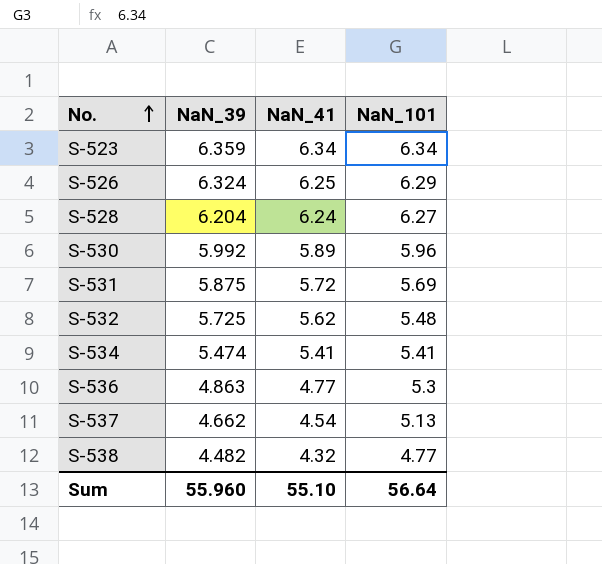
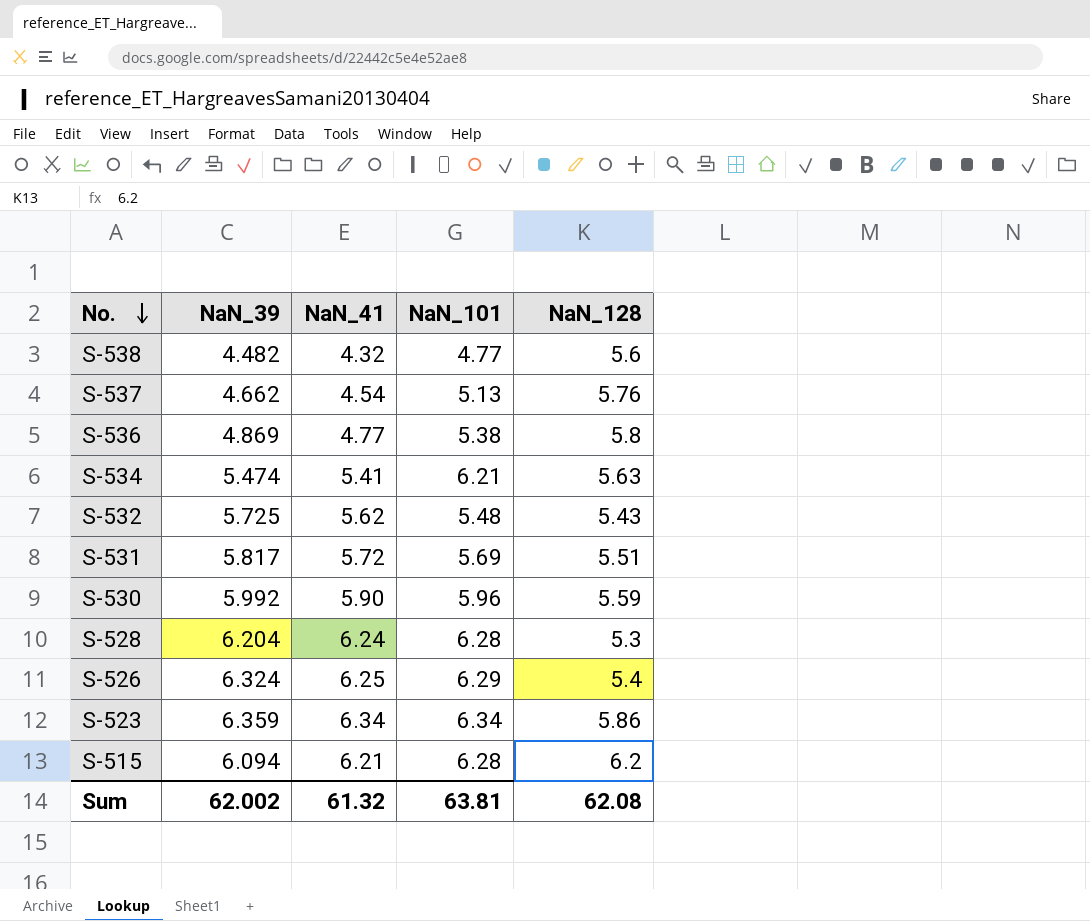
row order: No. ascending -> No. descending
column NaN_128 | position: none -> 5
S-536 | NaN_39: 4.863 -> 4.869
S-536 | NaN_101: 5.3 -> 5.38
S-534 | NaN_101: 5.41 -> 6.21
S-531 | NaN_39: 5.875 -> 5.817
S-530 | NaN_41: 5.89 -> 5.90
S-528 | NaN_101: 6.27 -> 6.28
row S-515: none -> 6.094 | 6.21 | 6.28 | 6.2
Sum | NaN_39: 55.960 -> 62.002
Sum | NaN_41: 55.10 -> 61.32
Sum | NaN_101: 56.64 -> 63.81

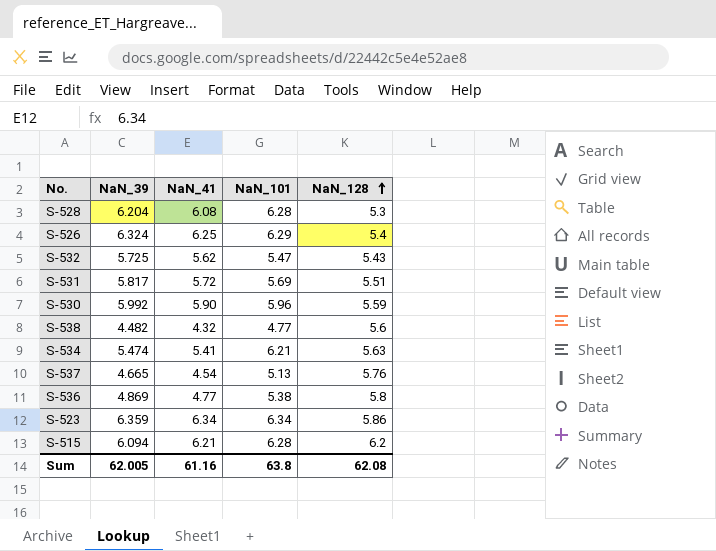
row order: No. descending -> NaN_128 ascending
S-528 | NaN_41: 6.24 -> 6.08
S-532 | NaN_101: 5.48 -> 5.47
S-537 | NaN_39: 4.662 -> 4.665
Sum | NaN_39: 62.002 -> 62.005
Sum | NaN_41: 61.32 -> 61.16
Sum | NaN_101: 63.81 -> 63.8

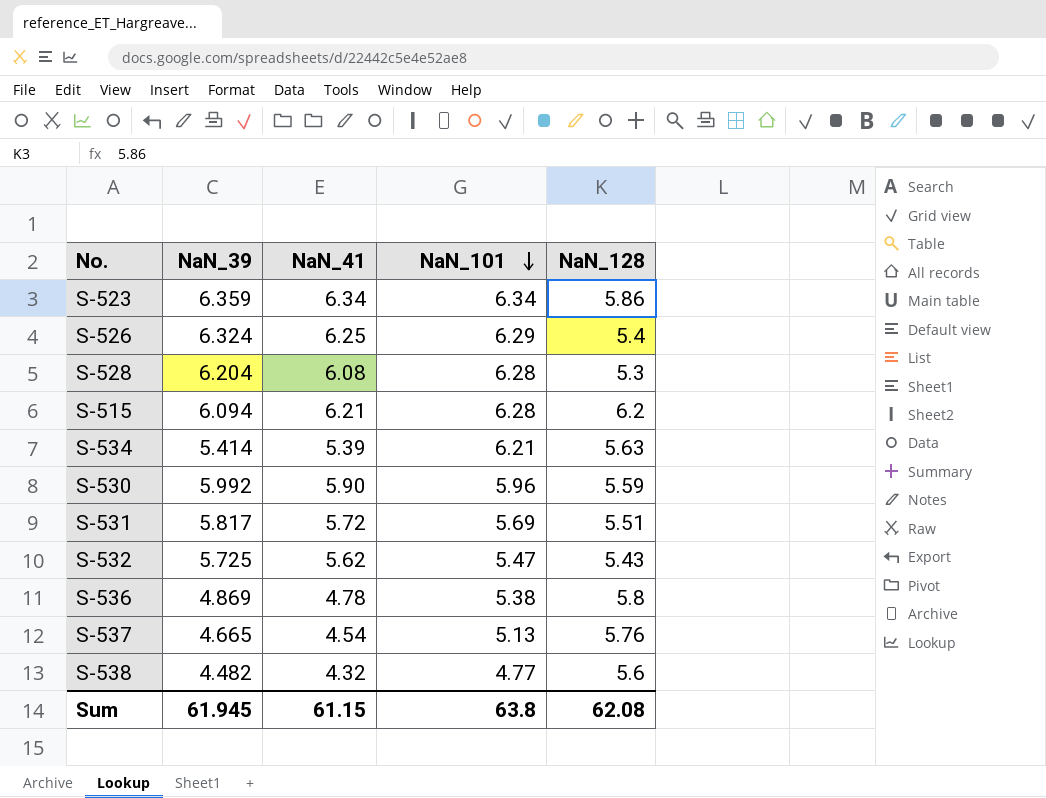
row order: NaN_128 ascending -> NaN_101 descending
S-534 | NaN_39: 5.474 -> 5.414
S-534 | NaN_41: 5.41 -> 5.39
S-536 | NaN_41: 4.77 -> 4.78
Sum | NaN_39: 62.005 -> 61.945
Sum | NaN_41: 61.16 -> 61.15

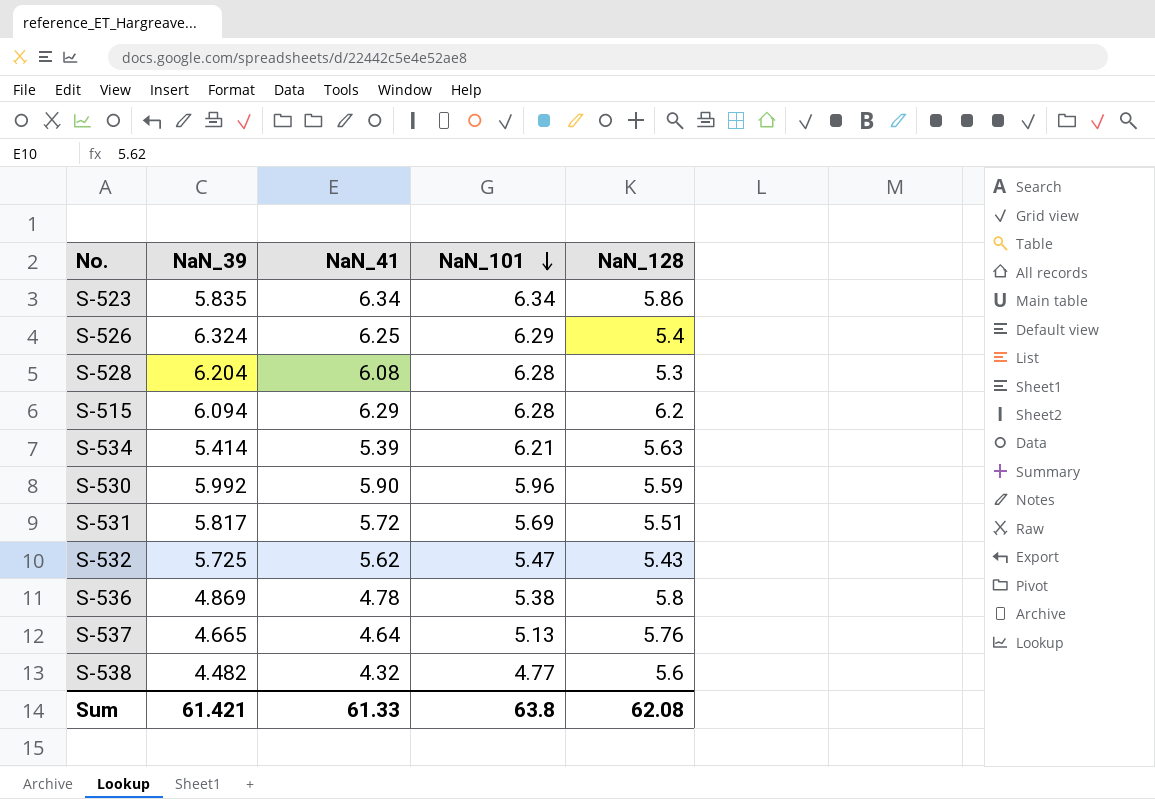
S-523 | NaN_39: 6.359 -> 5.835
S-515 | NaN_41: 6.21 -> 6.29
S-537 | NaN_41: 4.54 -> 4.64
Sum | NaN_39: 61.945 -> 61.421
Sum | NaN_41: 61.15 -> 61.33

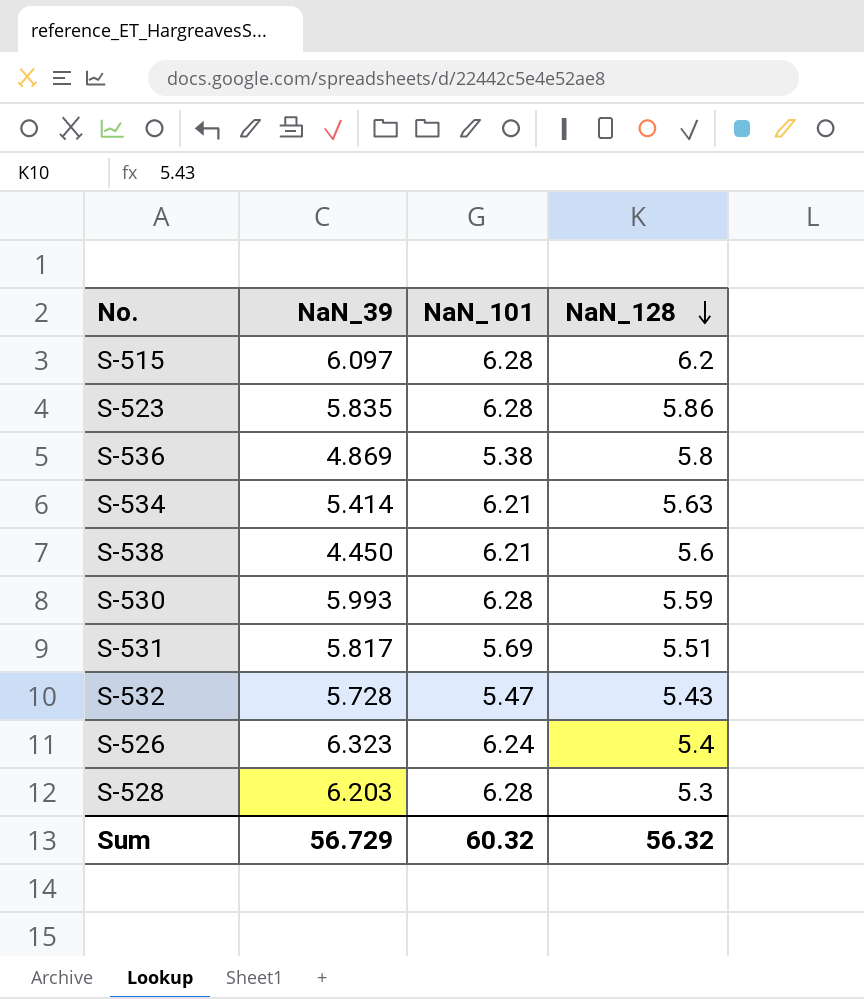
row order: NaN_101 descending -> NaN_128 descending
column NaN_41 | position: 3 -> none
row S-537: 4.665 | 4.64 | 5.13 | 5.76 -> none
S-515 | NaN_39: 6.094 -> 6.097
S-523 | NaN_101: 6.34 -> 6.28
S-538 | NaN_39: 4.482 -> 4.450
S-538 | NaN_101: 4.77 -> 6.21
S-530 | NaN_39: 5.992 -> 5.993
S-530 | NaN_101: 5.96 -> 6.28
S-532 | NaN_39: 5.725 -> 5.728
S-526 | NaN_39: 6.324 -> 6.323
S-526 | NaN_101: 6.29 -> 6.24
S-528 | NaN_39: 6.204 -> 6.203
Sum | NaN_39: 61.421 -> 56.729
Sum | NaN_101: 63.8 -> 60.32
Sum | NaN_128: 62.08 -> 56.32

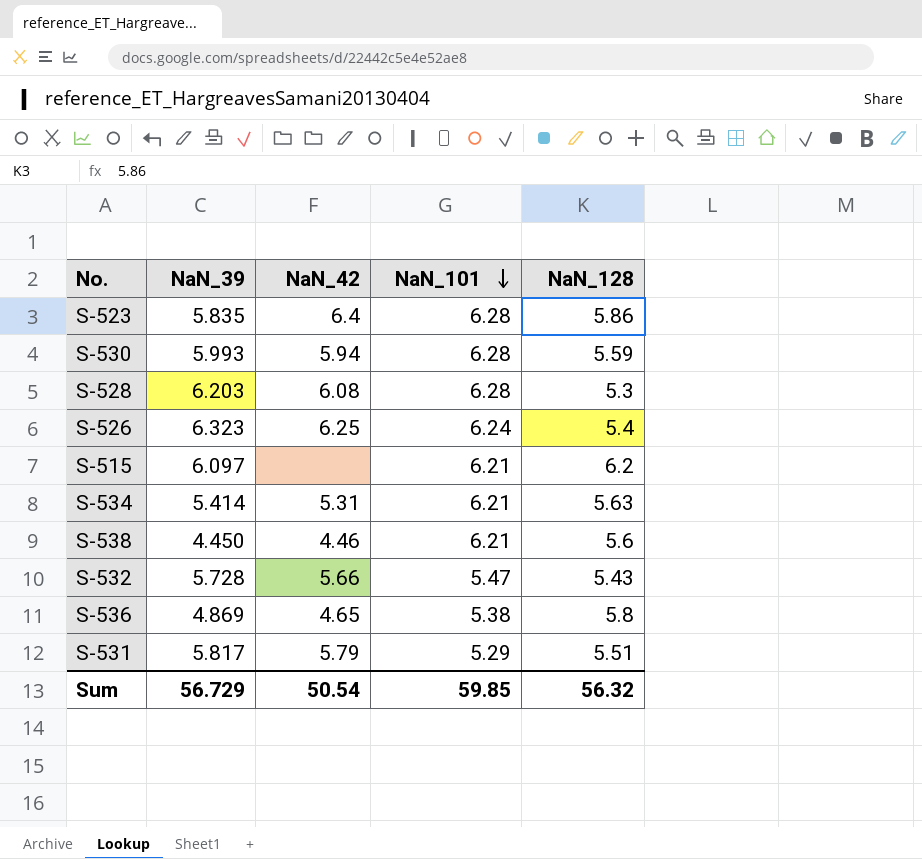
row order: NaN_128 descending -> NaN_101 descending
column NaN_42 | position: none -> 3
S-515 | NaN_101: 6.28 -> 6.21
S-531 | NaN_101: 5.69 -> 5.29
Sum | NaN_101: 60.32 -> 59.85

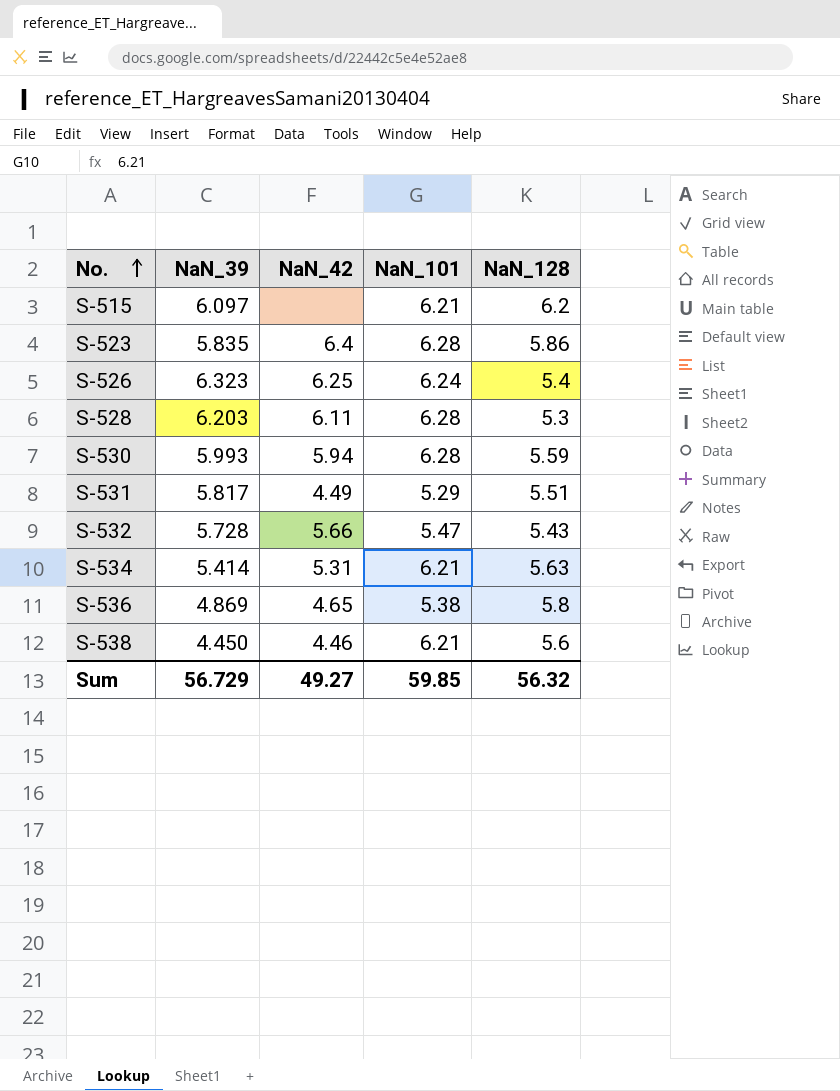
row order: NaN_101 descending -> No. ascending
S-528 | NaN_42: 6.08 -> 6.11
S-531 | NaN_42: 5.79 -> 4.49
Sum | NaN_42: 50.54 -> 49.27

